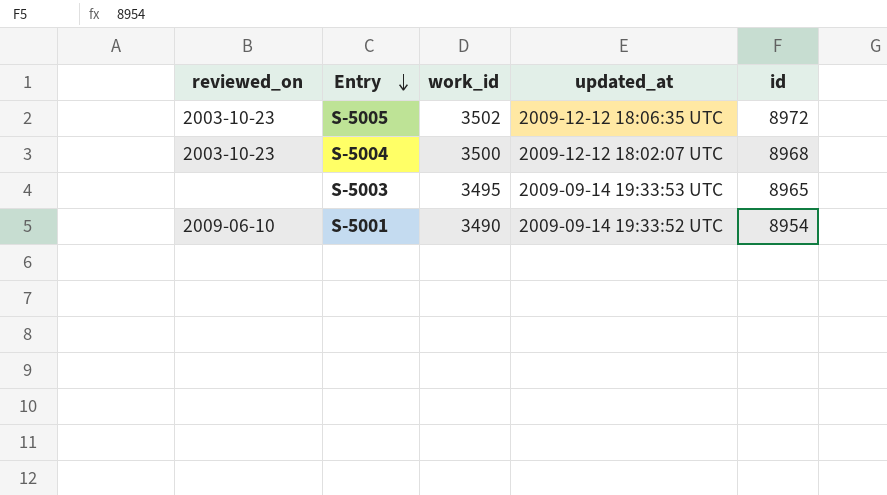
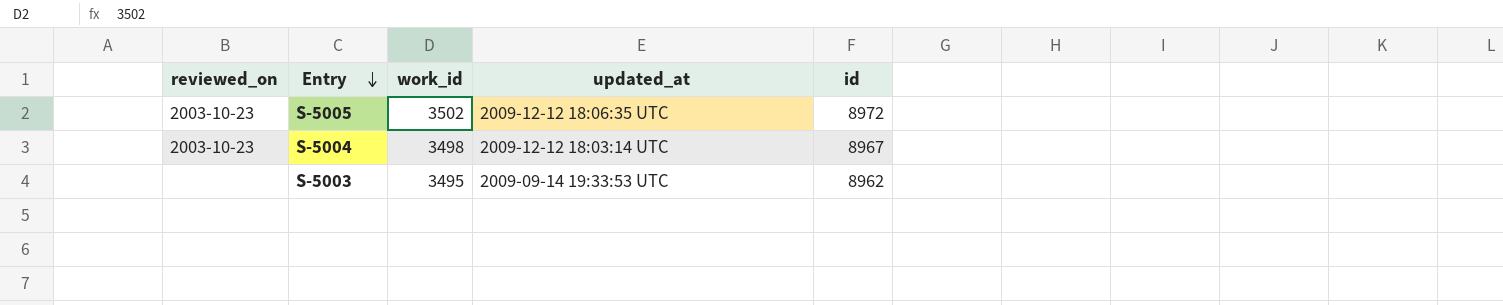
row S-5001: 2009-06-10 | 3490 | 2009-09-14 19:33:52 UTC | 8954 -> none
S-5004 | work_id: 3500 -> 3498
S-5004 | updated_at: 2009-12-12 18:02:07 UTC -> 2009-12-12 18:03:14 UTC
S-5004 | id: 8968 -> 8967
S-5003 | id: 8965 -> 8962

